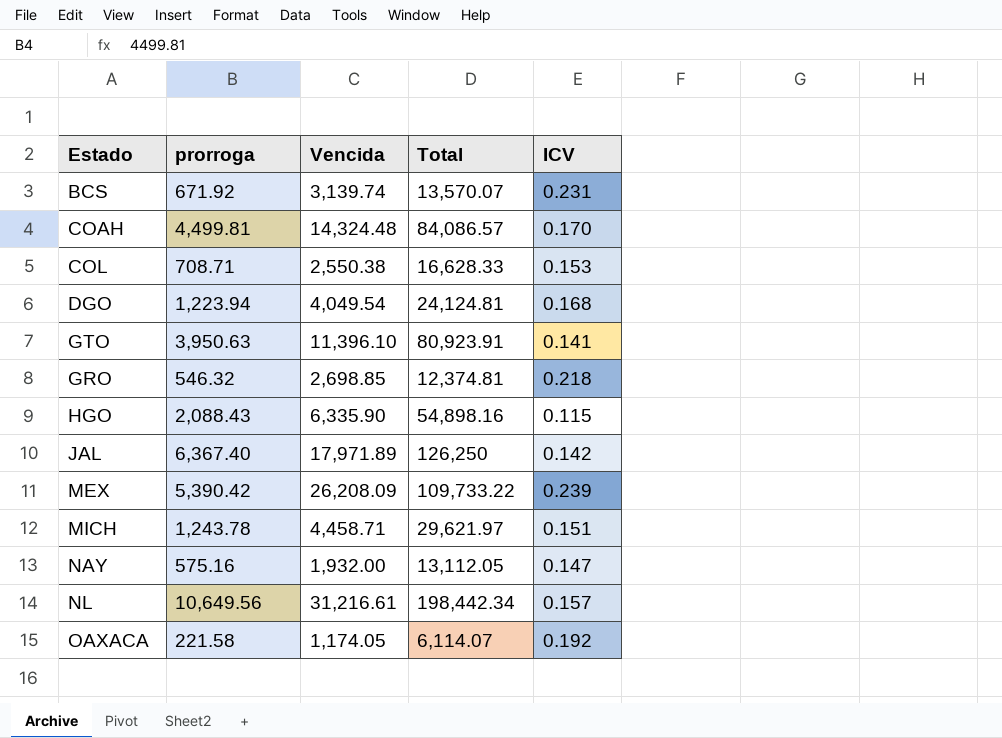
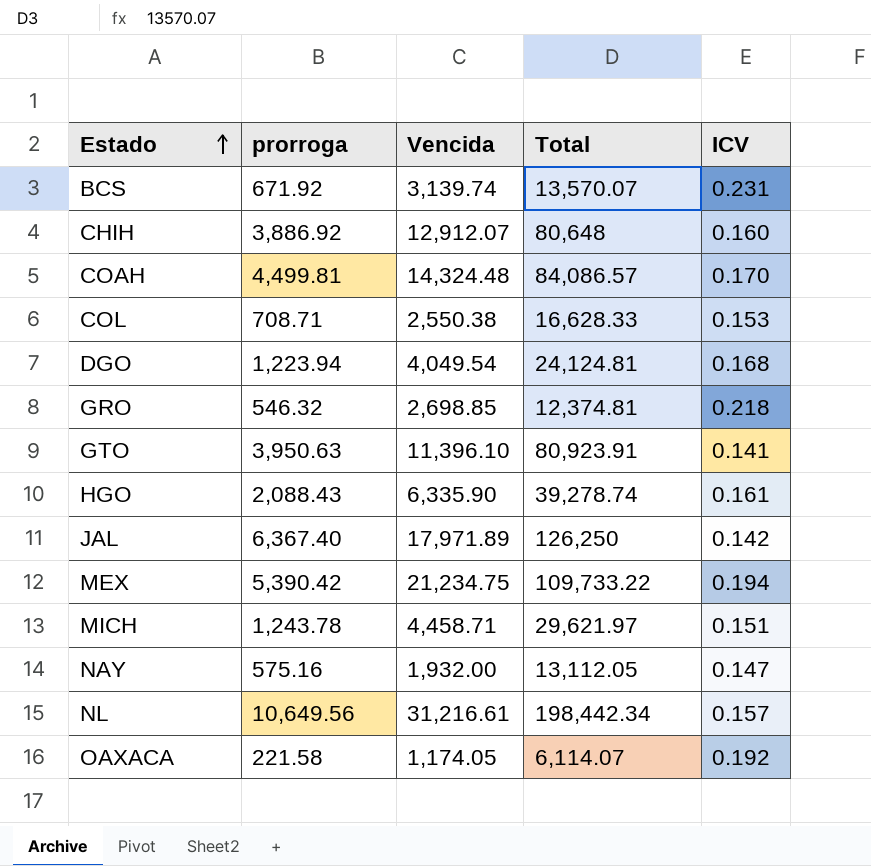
row order: none -> Estado ascending
row CHIH: none -> 3,886.92 | 12,912.07 | 80,648 | 0.160
HGO | Total: 54,898.16 -> 39,278.74
HGO | ICV: 0.115 -> 0.161
MEX | Vencida: 26,208.09 -> 21,234.75
MEX | ICV: 0.239 -> 0.194

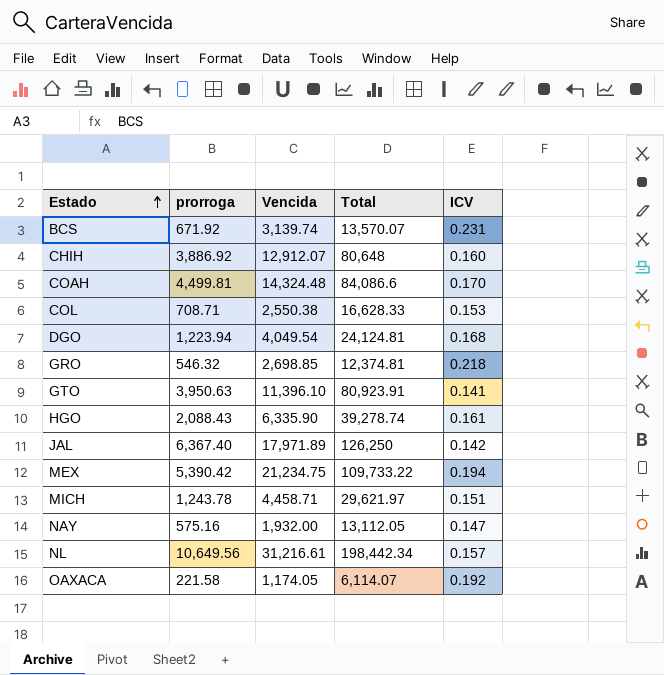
COAH | Total: 84,086.57 -> 84,086.6

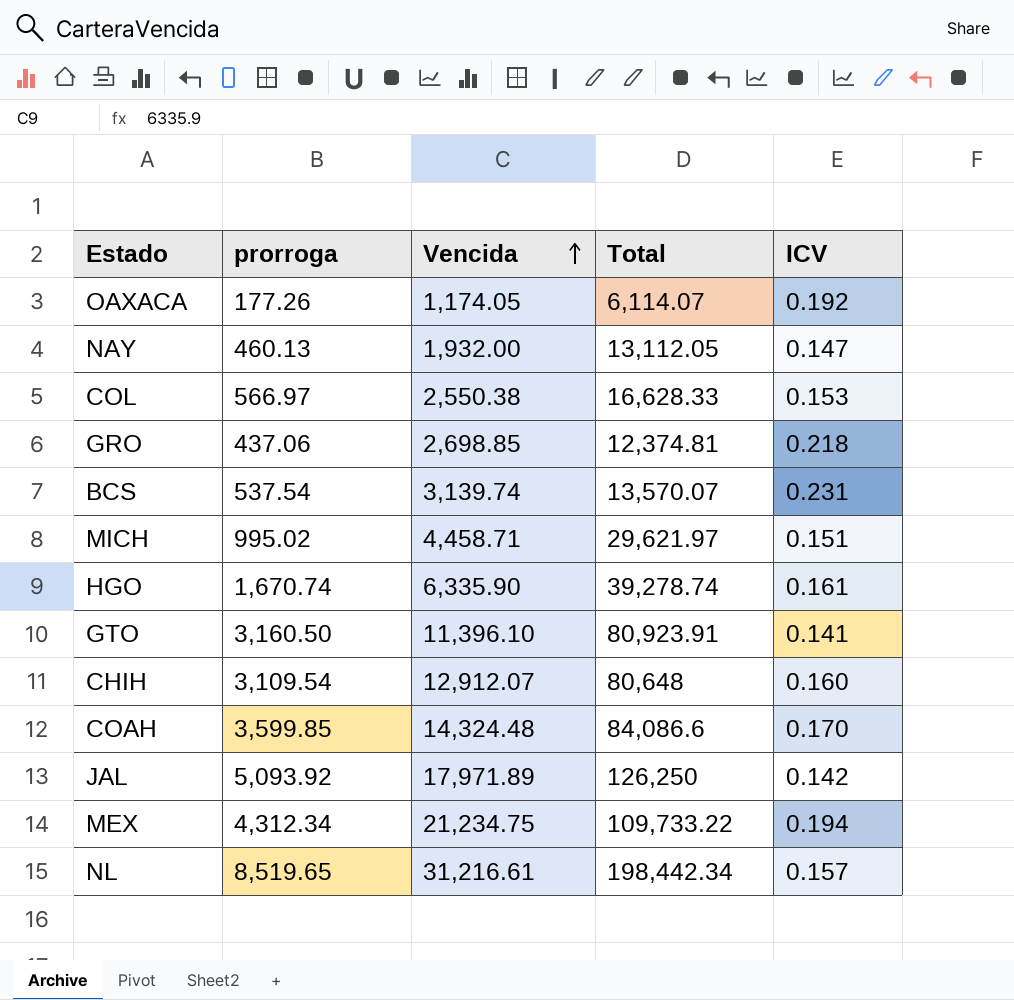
row order: Estado ascending -> Vencida ascending
row DGO: 1,223.94 | 4,049.54 | 24,124.81 | 0.168 -> none
OAXACA | prorroga: 221.58 -> 177.26
NAY | prorroga: 575.16 -> 460.13
COL | prorroga: 708.71 -> 566.97
GRO | prorroga: 546.32 -> 437.06
BCS | prorroga: 671.92 -> 537.54
MICH | prorroga: 1,243.78 -> 995.02
HGO | prorroga: 2,088.43 -> 1,670.74
GTO | prorroga: 3,950.63 -> 3,160.50
CHIH | prorroga: 3,886.92 -> 3,109.54
COAH | prorroga: 4,499.81 -> 3,599.85
JAL | prorroga: 6,367.40 -> 5,093.92
MEX | prorroga: 5,390.42 -> 4,312.34
NL | prorroga: 10,649.56 -> 8,519.65

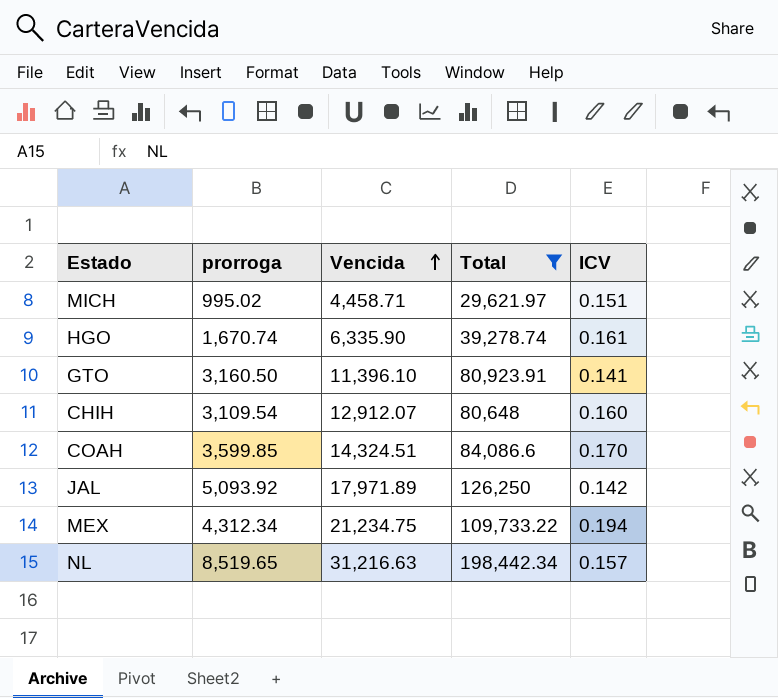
filter: none -> Total >= 29,621.97
COAH | Vencida: 14,324.48 -> 14,324.51
NL | Vencida: 31,216.61 -> 31,216.63

